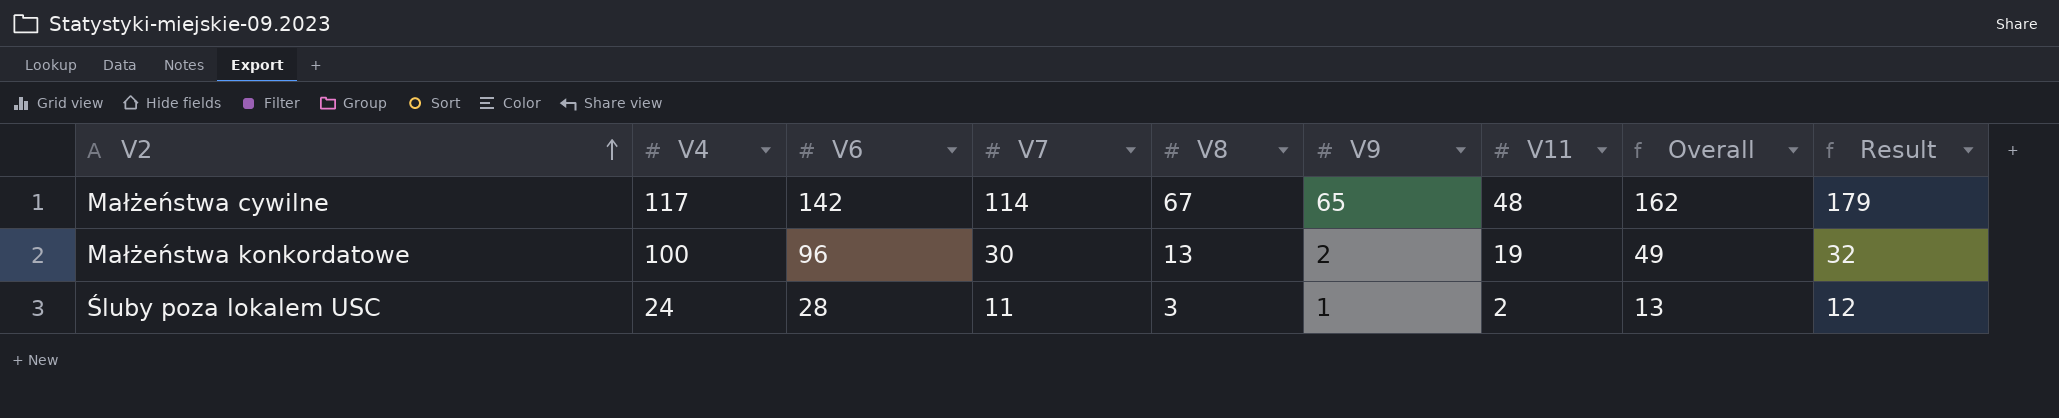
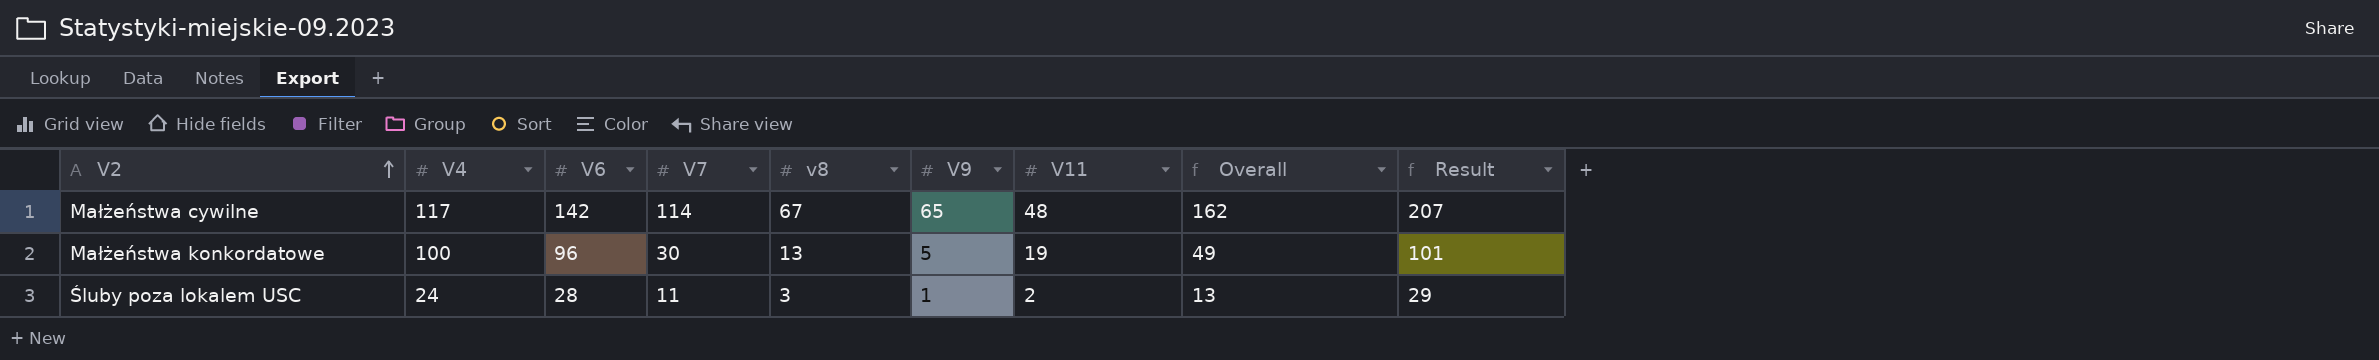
column name: V8 -> v8
column Result | formula: [V7] + [V9] -> [V6] + [V9]
Małżeństwa konkordatowe | V9: 2 -> 5

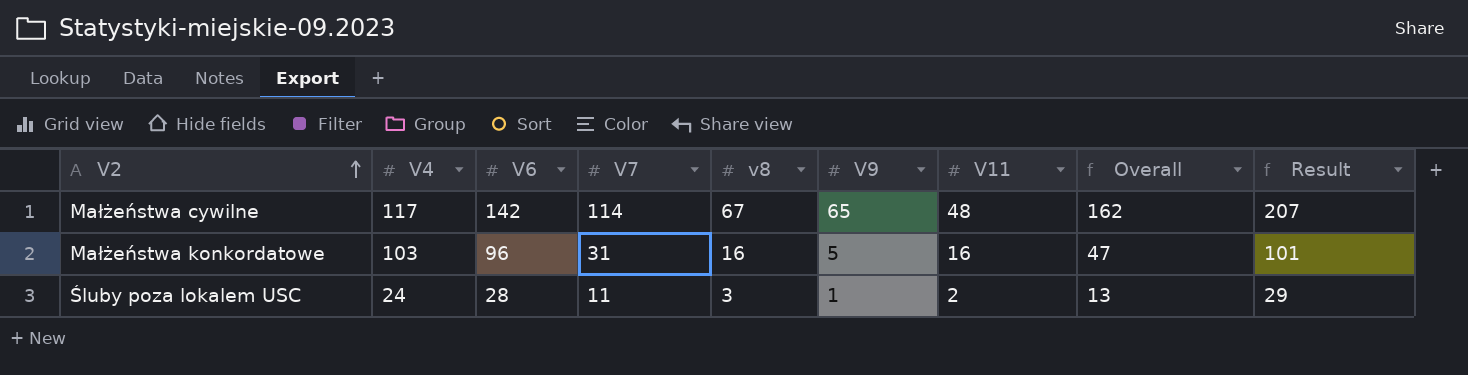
Małżeństwa konkordatowe | V4: 100 -> 103
Małżeństwa konkordatowe | V7: 30 -> 31
Małżeństwa konkordatowe | v8: 13 -> 16
Małżeństwa konkordatowe | V11: 19 -> 16
Małżeństwa konkordatowe | Overall: 49 -> 47

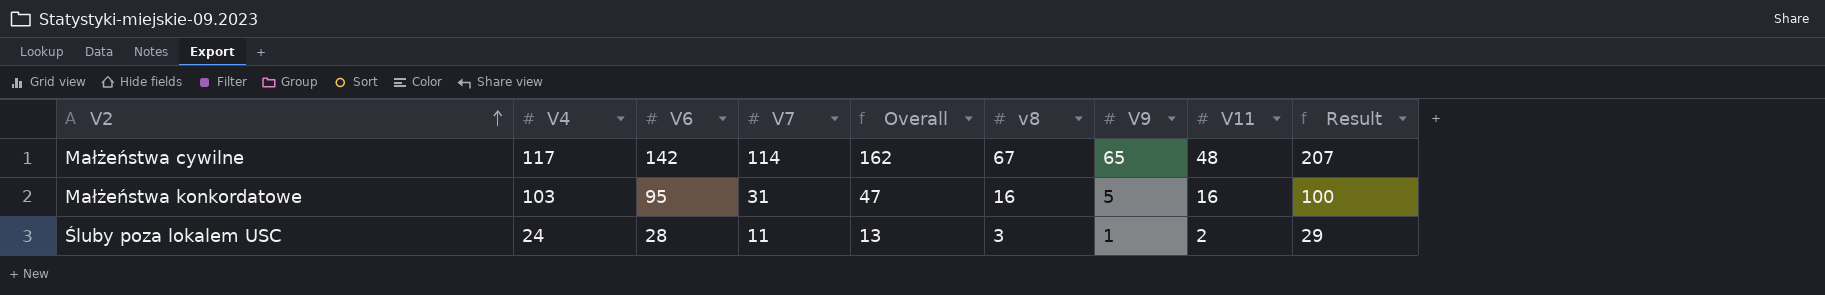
column Overall | position: 8 -> 5
Małżeństwa konkordatowe | V6: 96 -> 95
Małżeństwa konkordatowe | Result: 101 -> 100

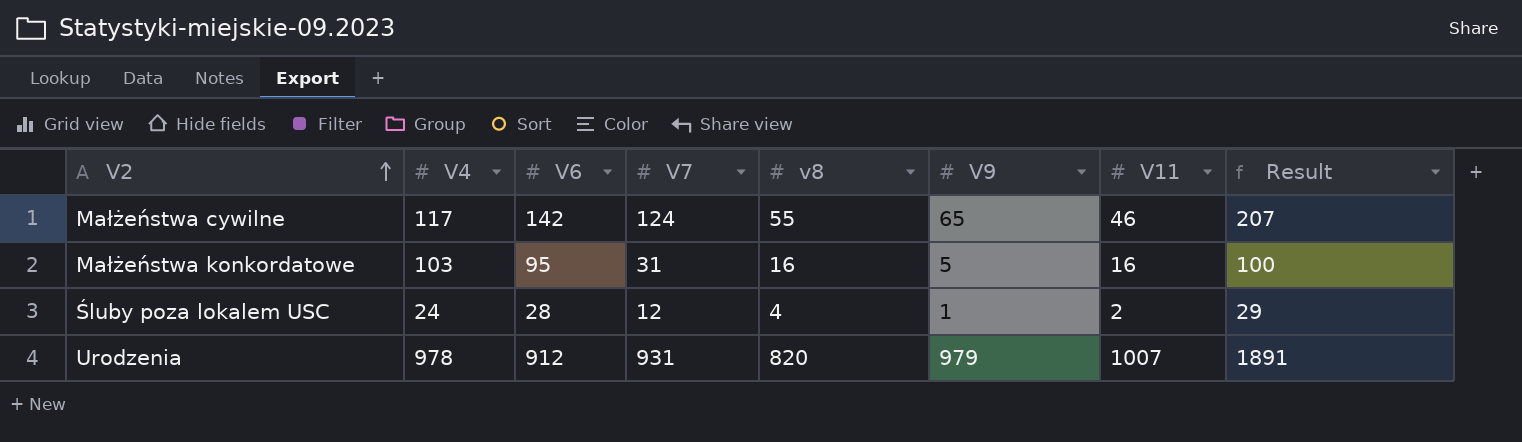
column Overall | formula: [V7] + [V11] -> none
Małżeństwa cywilne | V7: 114 -> 124
Małżeństwa cywilne | v8: 67 -> 55
Małżeństwa cywilne | V11: 48 -> 46
Śluby poza lokalem USC | V7: 11 -> 12
Śluby poza lokalem USC | v8: 3 -> 4
row Urodzenia: none -> 978 | 912 | 931 | 820 | 979 | 1007 | 1891

